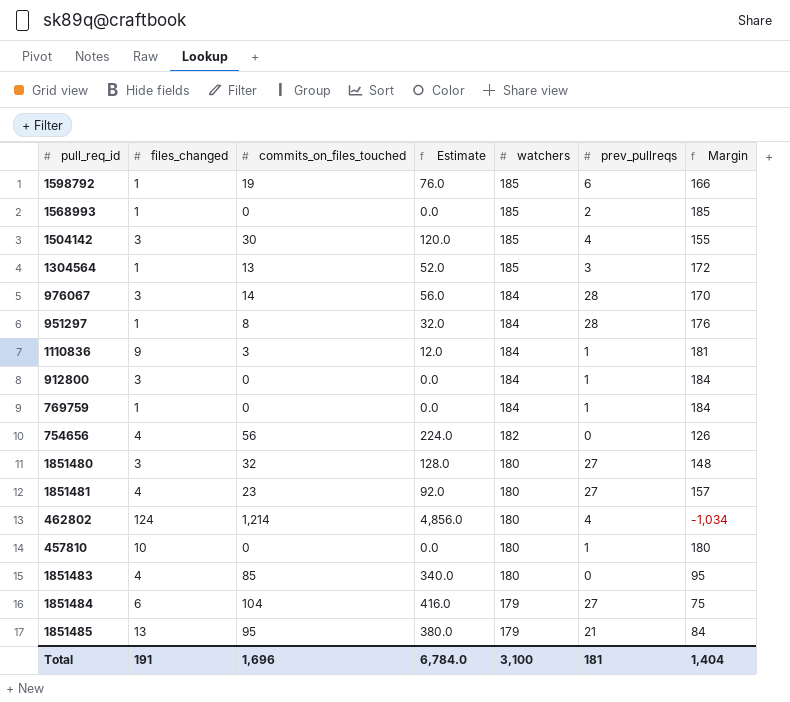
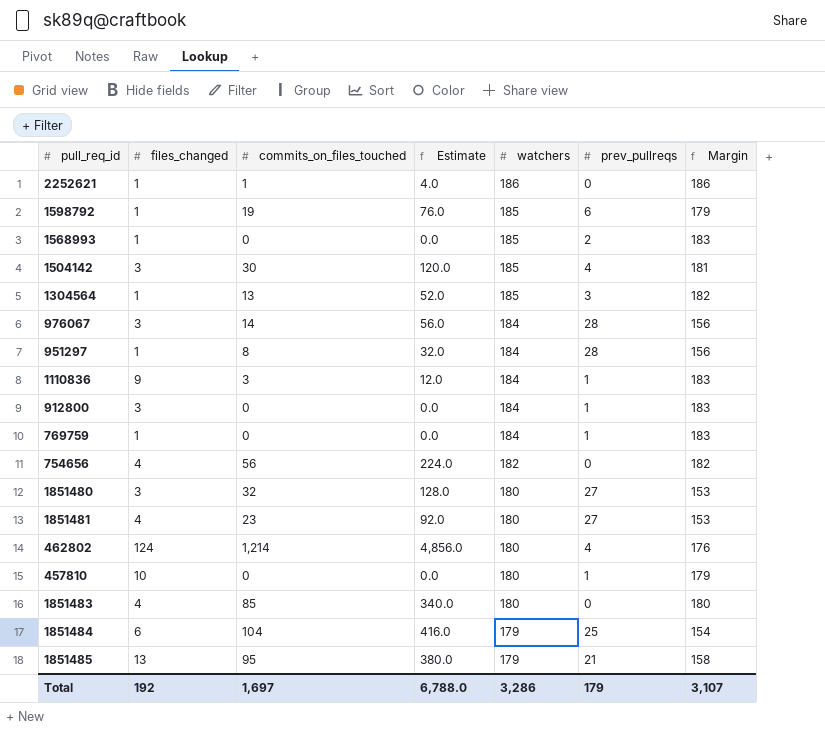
column Margin | formula: [watchers] - [commits_on_files_touched] -> [watchers] - [prev_pullreqs]
row 2252621: none -> 1 | 1 | 4.0 | 186 | 0 | 186
1851484 | prev_pullreqs: 27 -> 25
Total | files_changed: 191 -> 192
Total | commits_on_files_touched: 1,696 -> 1,697
Total | Estimate: 6,784.0 -> 6,788.0
Total | watchers: 3,100 -> 3,286
Total | prev_pullreqs: 181 -> 179
Total | Margin: 1,404 -> 3,107

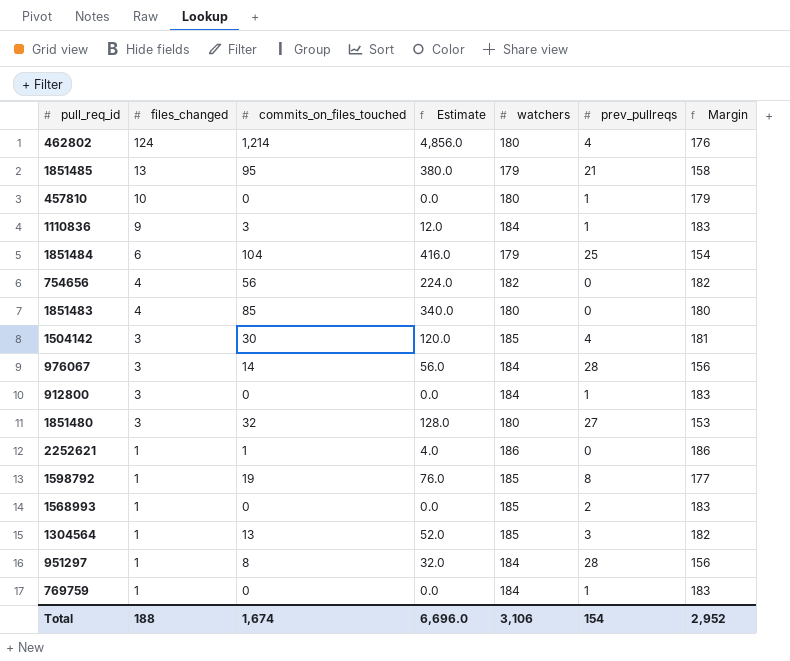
row order: watchers descending -> files_changed descending
row 1851481: 4 | 23 | 92.0 | 180 | 27 | 153 -> none
1598792 | prev_pullreqs: 6 -> 8
1598792 | Margin: 179 -> 177
Total | files_changed: 192 -> 188
Total | commits_on_files_touched: 1,697 -> 1,674
Total | Estimate: 6,788.0 -> 6,696.0
Total | watchers: 3,286 -> 3,106
Total | prev_pullreqs: 179 -> 154
Total | Margin: 3,107 -> 2,952

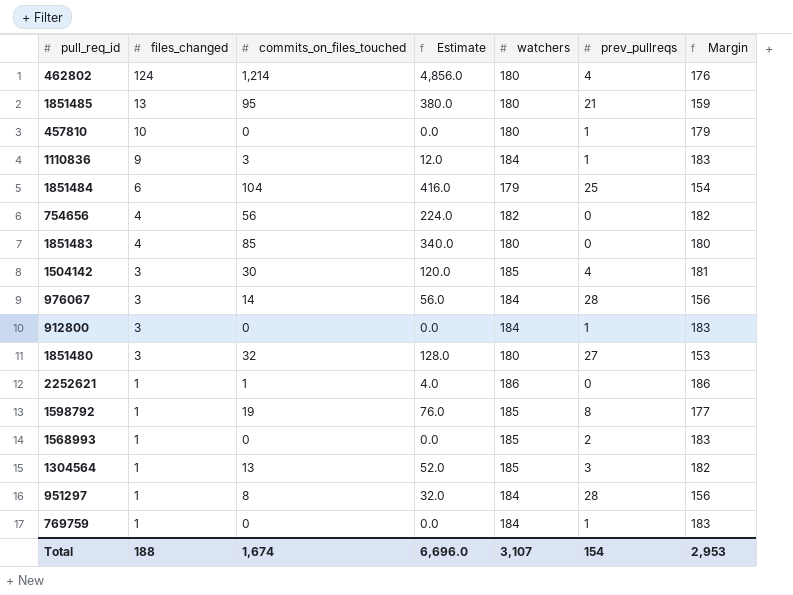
1851485 | watchers: 179 -> 180
1851485 | Margin: 158 -> 159
Total | watchers: 3,106 -> 3,107
Total | Margin: 2,952 -> 2,953

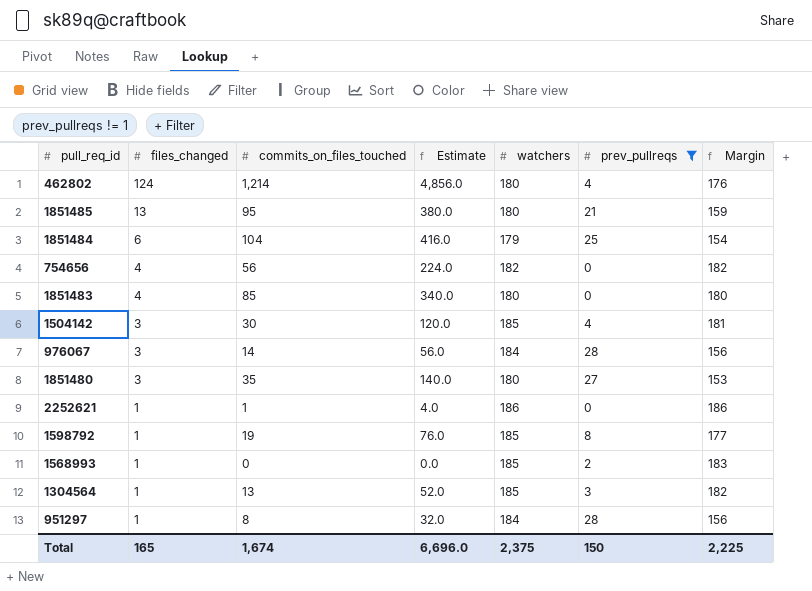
filter: none -> prev_pullreqs != 1
1851480 | commits_on_files_touched: 32 -> 35
1851480 | Estimate: 128.0 -> 140.0
Total | files_changed: 188 -> 165
Total | watchers: 3,107 -> 2,375
Total | prev_pullreqs: 154 -> 150
Total | Margin: 2,953 -> 2,225

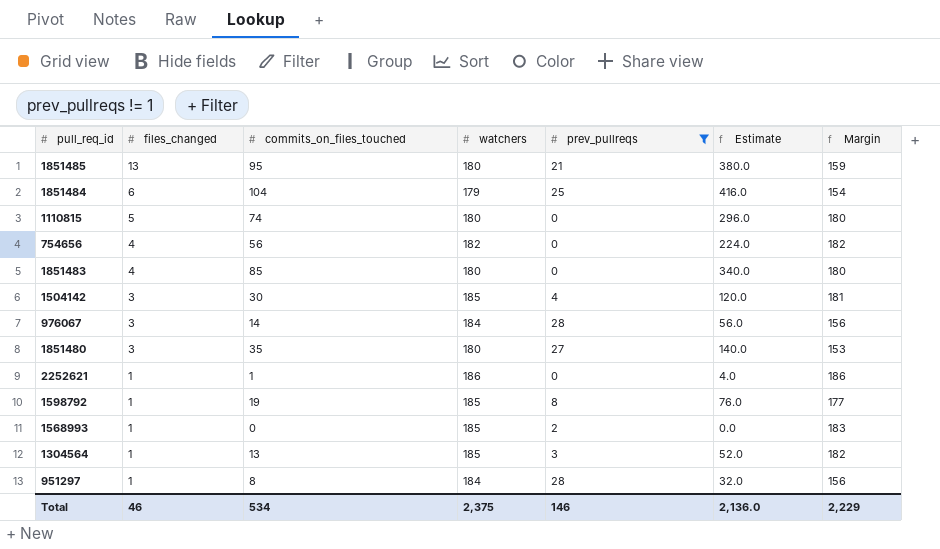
column Estimate | position: 4 -> 6
row 462802: 124 | 1,214 | 4,856.0 | 180 | 4 | 176 -> none
row 1110815: none -> 5 | 74 | 180 | 0 | 296.0 | 180
Total | files_changed: 165 -> 46
Total | commits_on_files_touched: 1,674 -> 534
Total | prev_pullreqs: 150 -> 146
Total | Estimate: 6,696.0 -> 2,136.0
Total | Margin: 2,225 -> 2,229

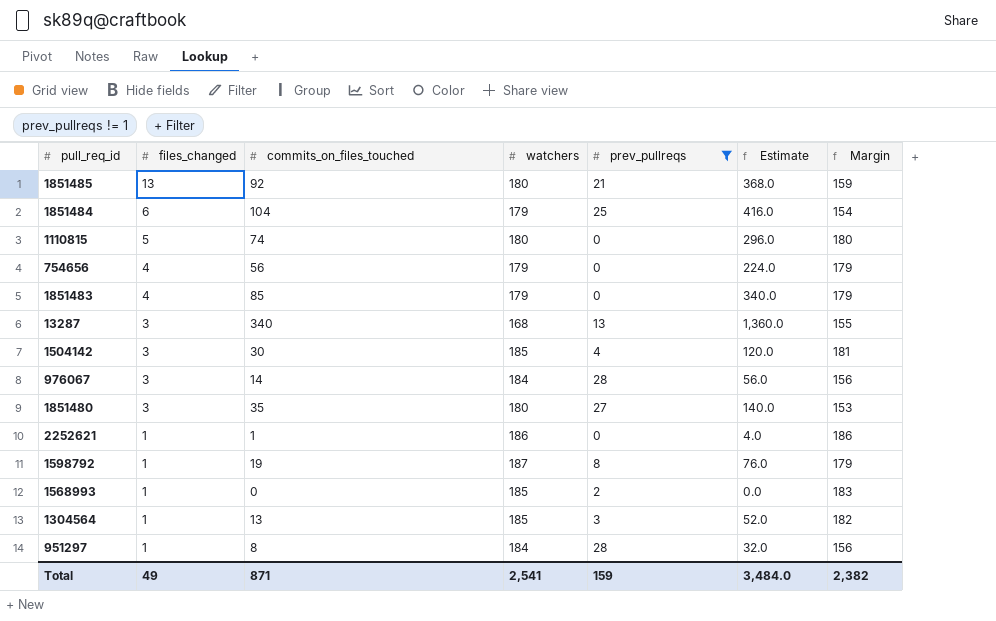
1851485 | commits_on_files_touched: 95 -> 92
1851485 | Estimate: 380.0 -> 368.0
754656 | watchers: 182 -> 179
754656 | Margin: 182 -> 179
1851483 | watchers: 180 -> 179
1851483 | Margin: 180 -> 179
row 13287: none -> 3 | 340 | 168 | 13 | 1,360.0 | 155
1598792 | watchers: 185 -> 187
1598792 | Margin: 177 -> 179
Total | files_changed: 46 -> 49
Total | commits_on_files_touched: 534 -> 871
Total | watchers: 2,375 -> 2,541
Total | prev_pullreqs: 146 -> 159
Total | Estimate: 2,136.0 -> 3,484.0
Total | Margin: 2,229 -> 2,382

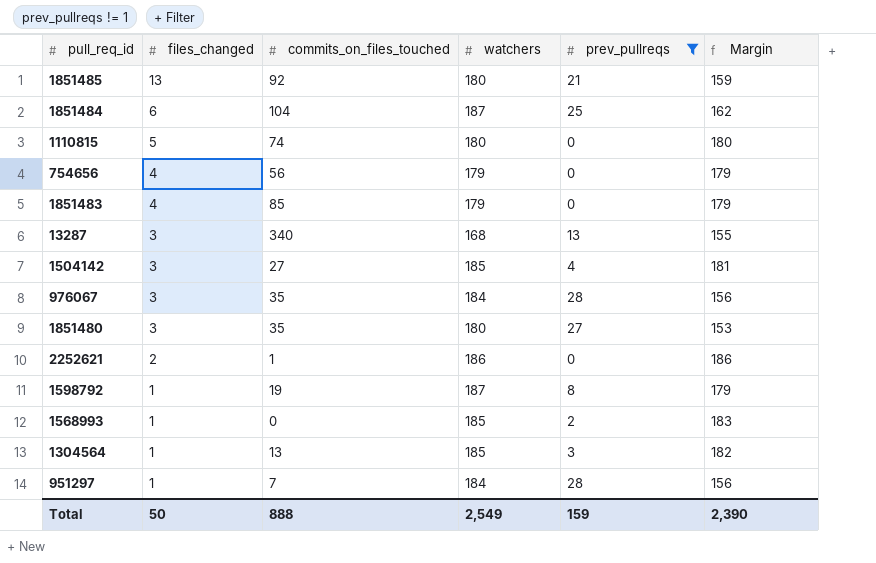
column Estimate | formula: [commits_on_files_touched] * 4 -> none
1851484 | watchers: 179 -> 187
1851484 | Margin: 154 -> 162
1504142 | commits_on_files_touched: 30 -> 27
976067 | commits_on_files_touched: 14 -> 35
2252621 | files_changed: 1 -> 2
951297 | commits_on_files_touched: 8 -> 7
Total | files_changed: 49 -> 50
Total | commits_on_files_touched: 871 -> 888
Total | watchers: 2,541 -> 2,549
Total | Margin: 2,382 -> 2,390

